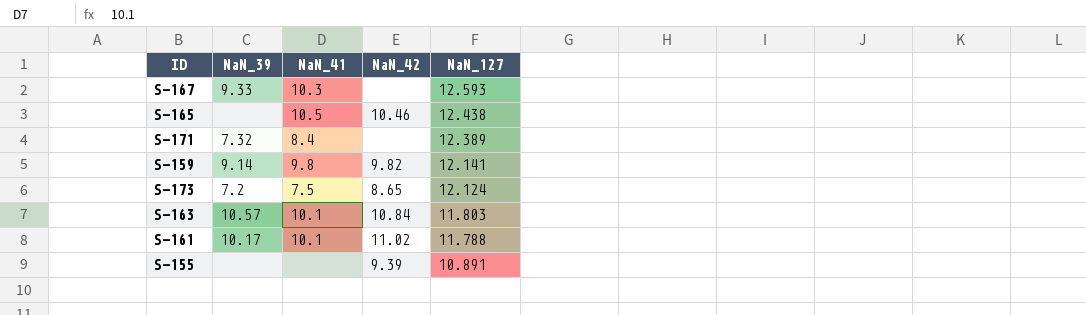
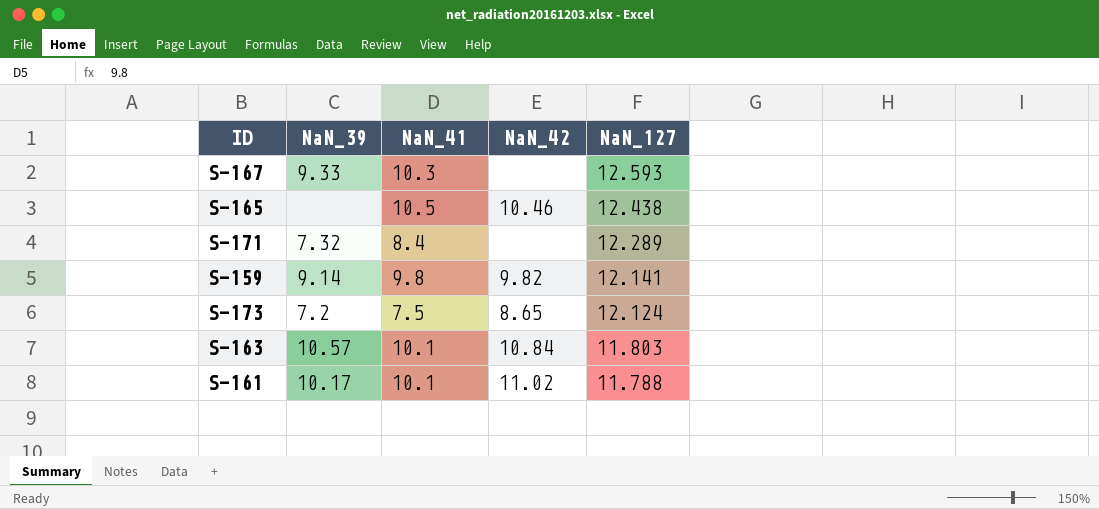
row S-155: none | none | 9.39 | 10.891 -> none
S-171 | NaN_127: 12.389 -> 12.289

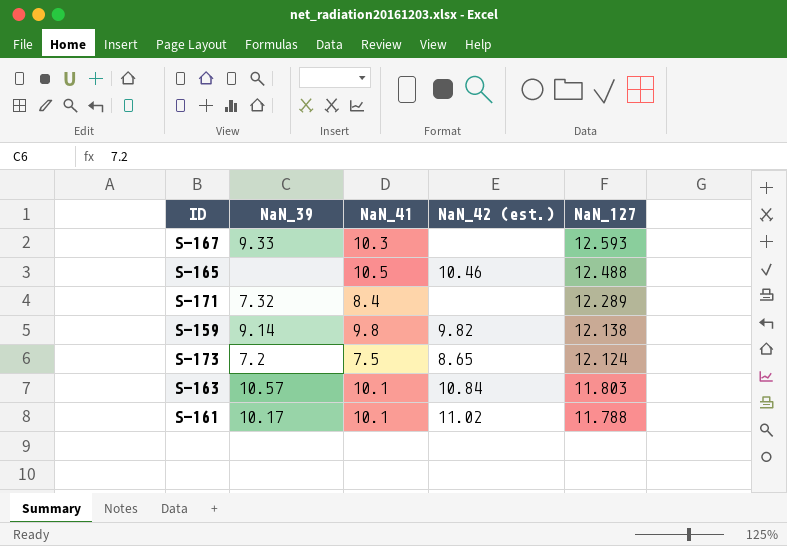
column name: NaN_42 -> NaN_42 (est.)
S-165 | NaN_127: 12.438 -> 12.488
S-159 | NaN_127: 12.141 -> 12.138

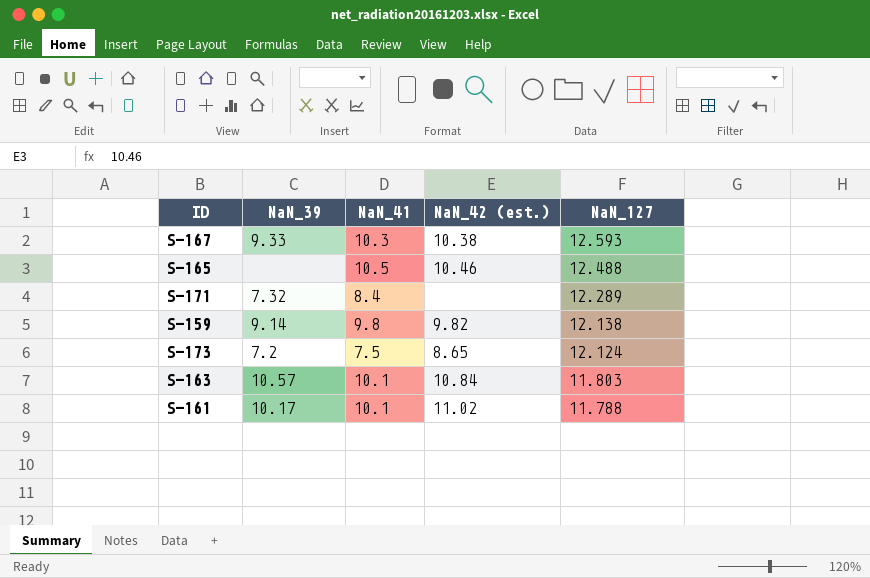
S-167 | NaN_42 (est.): none -> 10.38

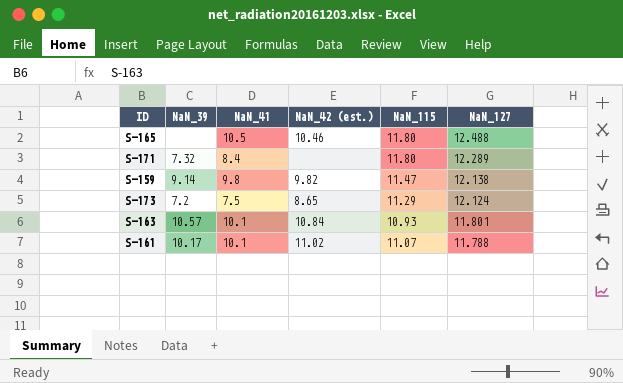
column NaN_115 | position: none -> 5
row S-167: 9.33 | 10.3 | 10.38 | 12.593 -> none
S-163 | NaN_127: 11.803 -> 11.801

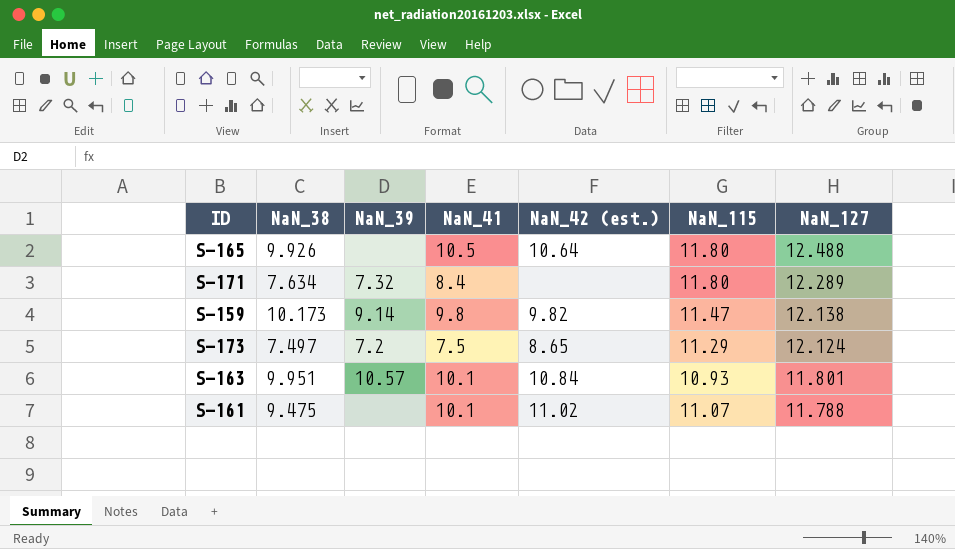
column NaN_38 | position: none -> 2
S-165 | NaN_42 (est.): 10.46 -> 10.64
S-161 | NaN_39: 10.17 -> none

